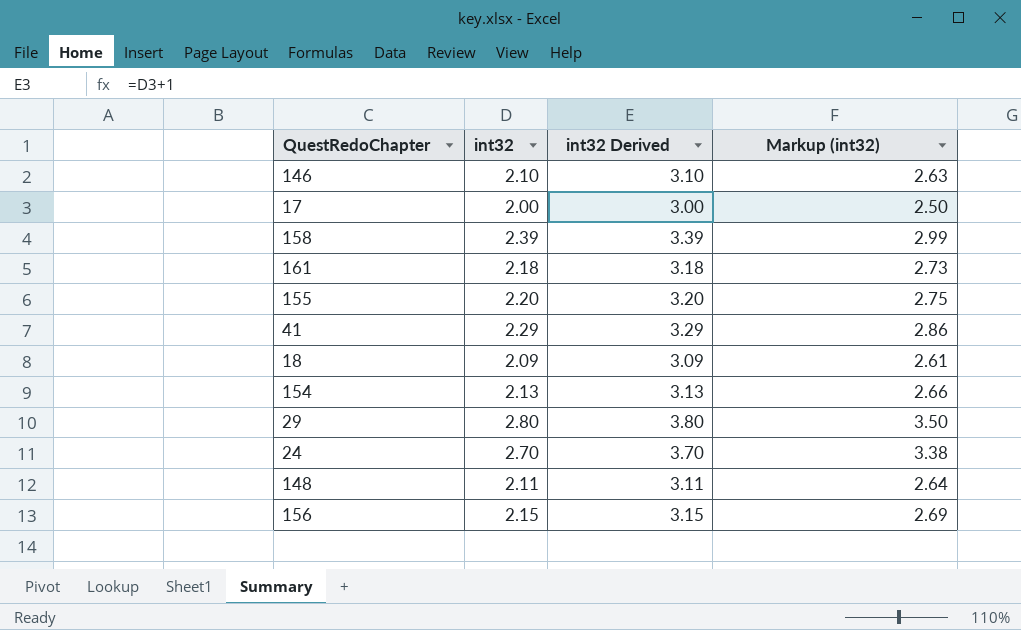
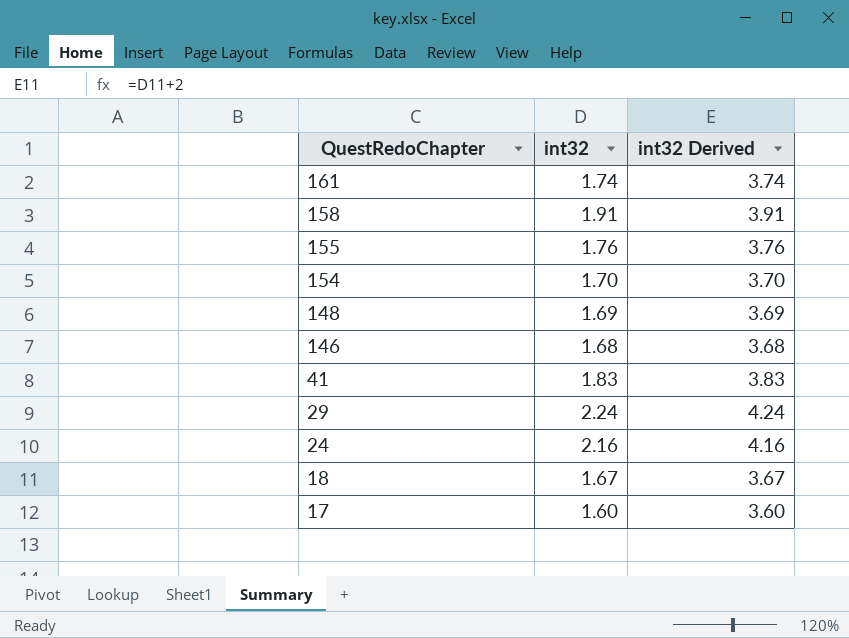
row order: none -> QuestRedoChapter descending
column Markup (int32) | formula: [int32] * 1.25 -> none
column int32 Derived | formula: [int32] + 1 -> [int32] + 2
row 156: 2.15 | 3.15 | 2.69 -> none
161 | int32: 2.18 -> 1.74
158 | int32: 2.39 -> 1.91
155 | int32: 2.20 -> 1.76
154 | int32: 2.13 -> 1.70
148 | int32: 2.11 -> 1.69
146 | int32: 2.10 -> 1.68
41 | int32: 2.29 -> 1.83
29 | int32: 2.80 -> 2.24
24 | int32: 2.70 -> 2.16
18 | int32: 2.09 -> 1.67
17 | int32: 2.00 -> 1.60

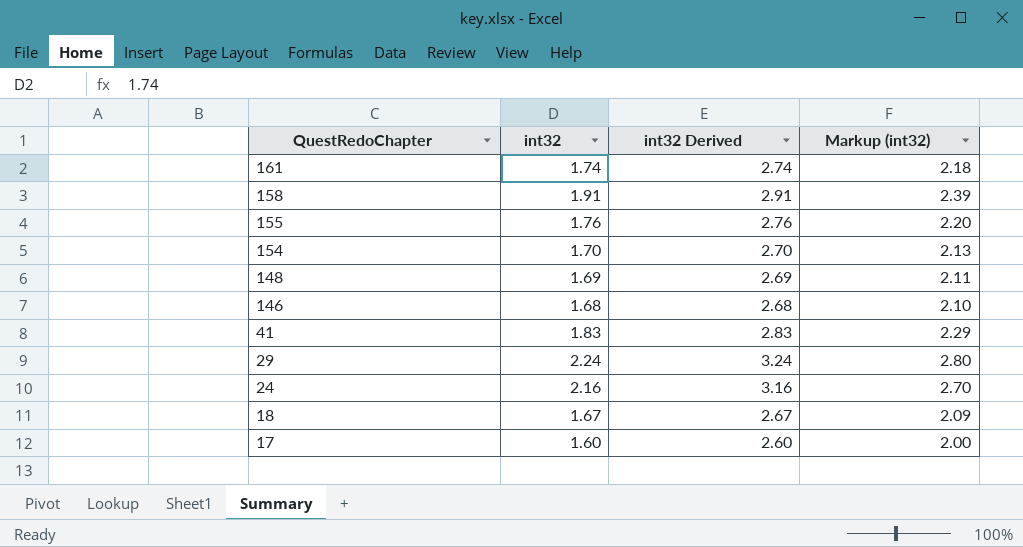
column int32 Derived | formula: [int32] + 2 -> [int32] + 1
column Markup (int32) | formula: none -> [int32] * 1.25

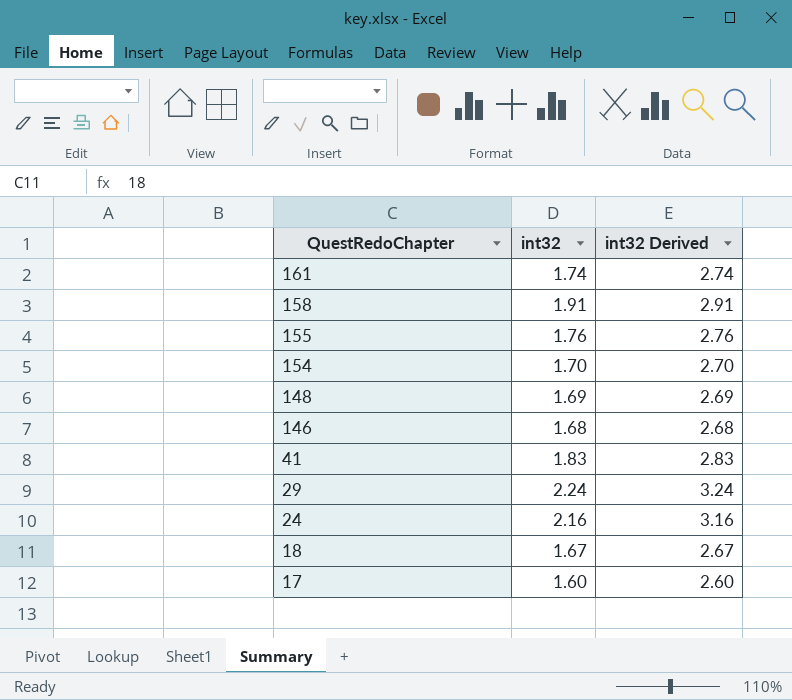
column Markup (int32) | formula: [int32] * 1.25 -> none

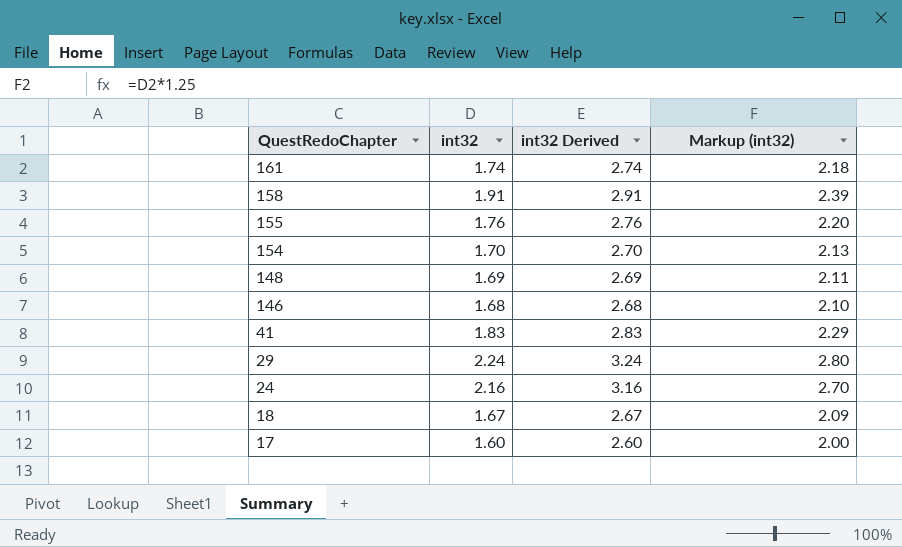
column Markup (int32) | formula: none -> [int32] * 1.25

